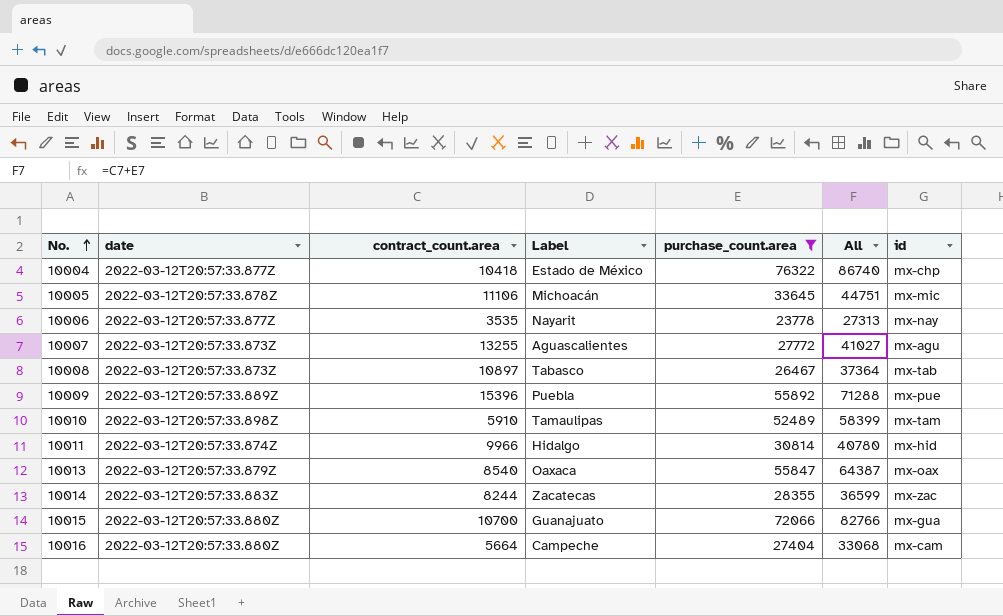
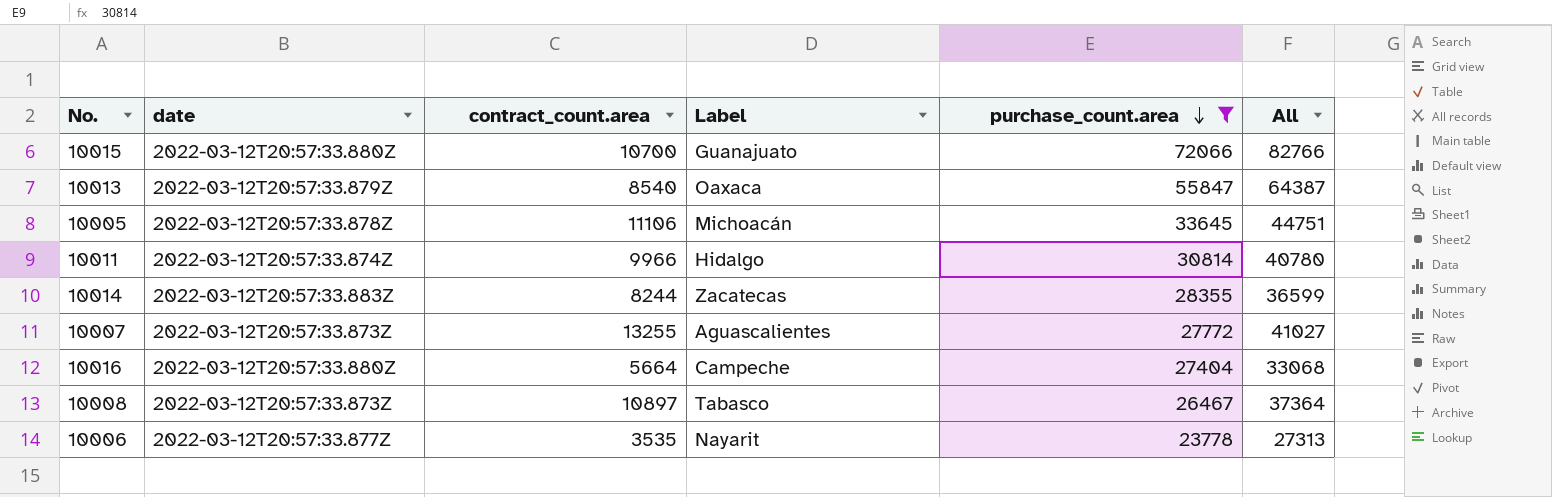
row order: No. ascending -> purchase_count.area descending
column id | position: 7 -> none
row 10004: 2022-03-12T20:57:33.877Z | 10418 | Estado de México | 76322 | 86740 | mx-chp -> none
row 10009: 2022-03-12T20:57:33.889Z | 15396 | Puebla | 55892 | 71288 | mx-pue -> none
row 10010: 2022-03-12T20:57:33.898Z | 5910 | Tamaulipas | 52489 | 58399 | mx-tam -> none

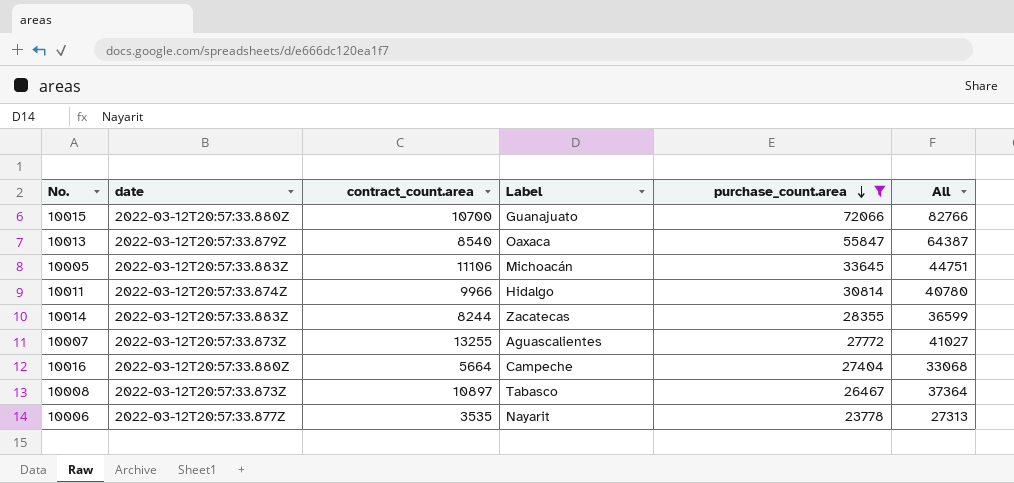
10005 | date: 2022-03-12T20:57:33.878Z -> 2022-03-12T20:57:33.883Z

